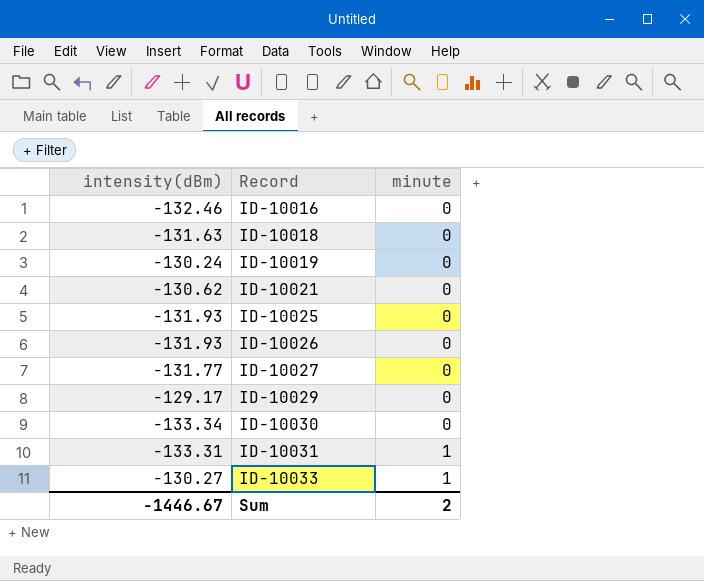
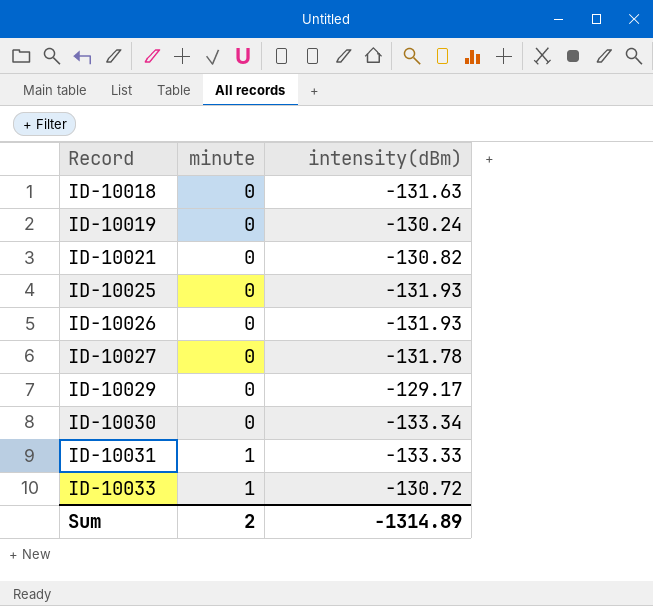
column intensity(dBm) | position: 1 -> 3
row ID-10016: -132.46 | 0 -> none
ID-10021 | intensity(dBm): -130.62 -> -130.82
ID-10027 | intensity(dBm): -131.77 -> -131.78
ID-10031 | intensity(dBm): -133.31 -> -133.33
ID-10033 | intensity(dBm): -130.27 -> -130.72
Sum | intensity(dBm): -1446.67 -> -1314.89

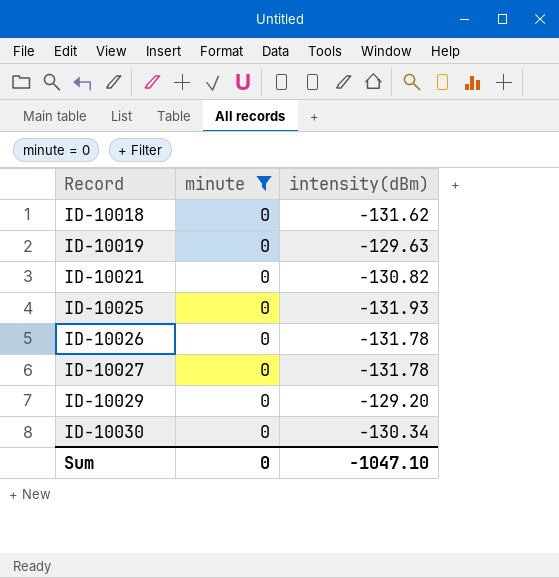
filter: none -> minute = 0
ID-10018 | intensity(dBm): -131.63 -> -131.62
ID-10019 | intensity(dBm): -130.24 -> -129.63
ID-10026 | intensity(dBm): -131.93 -> -131.78
ID-10029 | intensity(dBm): -129.17 -> -129.20
ID-10030 | intensity(dBm): -133.34 -> -130.34
Sum | minute: 2 -> 0
Sum | intensity(dBm): -1314.89 -> -1047.10

